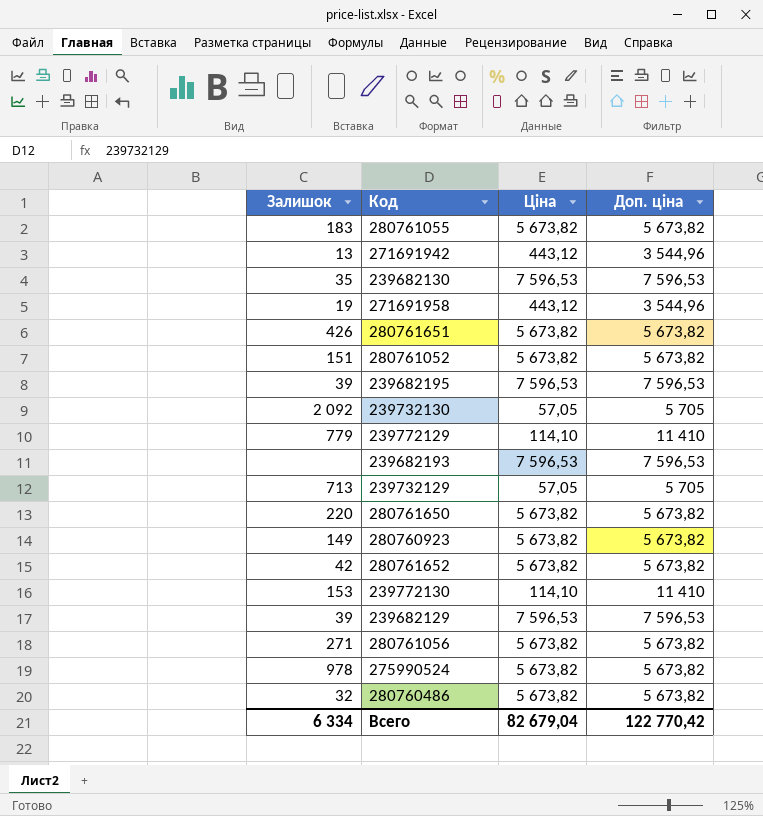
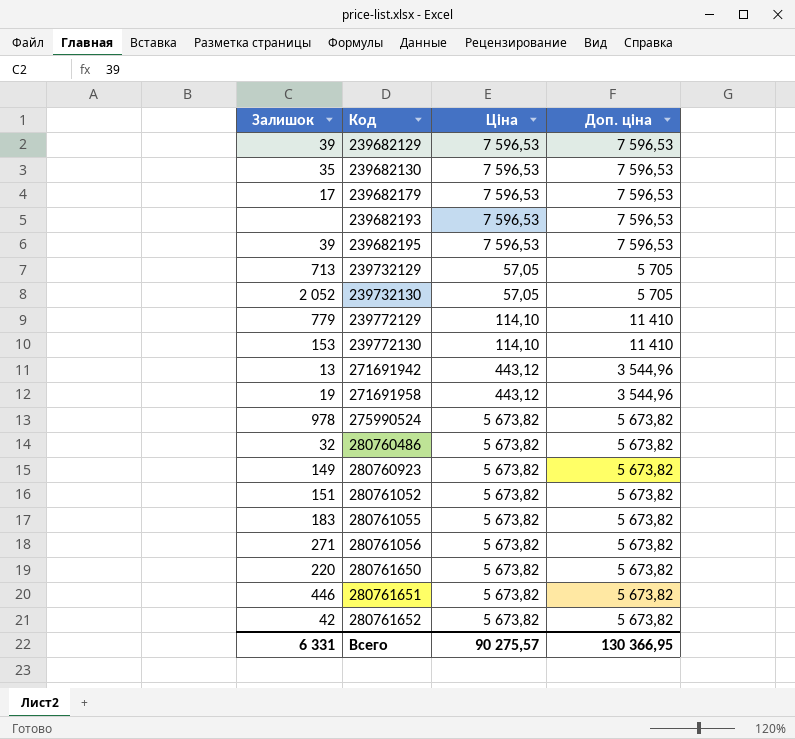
row order: none -> Код ascending
row 239682179: none -> 17 | 7 596,53 | 7 596,53
239732130 | Залишок: 2 092 -> 2 052
280761651 | Залишок: 426 -> 446
Всего | Залишок: 6 334 -> 6 331
Всего | Ціна: 82 679,04 -> 90 275,57
Всего | Доп. ціна: 122 770,42 -> 130 366,95

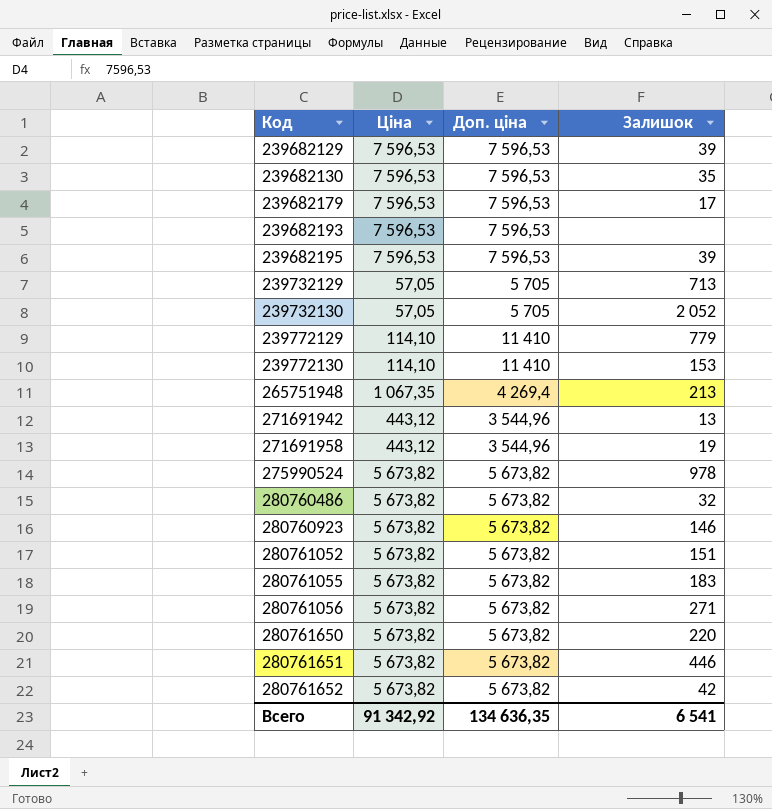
column Залишок | position: 1 -> 4
row 265751948: none -> 1 067,35 | 4 269,4 | 213
280760923 | Залишок: 149 -> 146
Всего | Ціна: 90 275,57 -> 91 342,92
Всего | Доп. ціна: 130 366,95 -> 134 636,35
Всего | Залишок: 6 331 -> 6 541

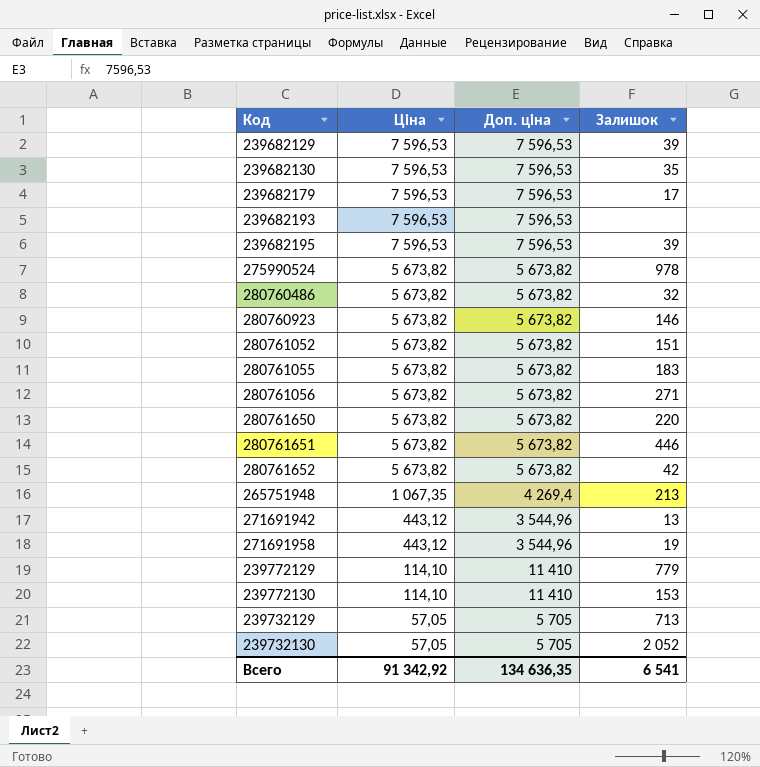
row order: Код ascending -> Ціна descending

